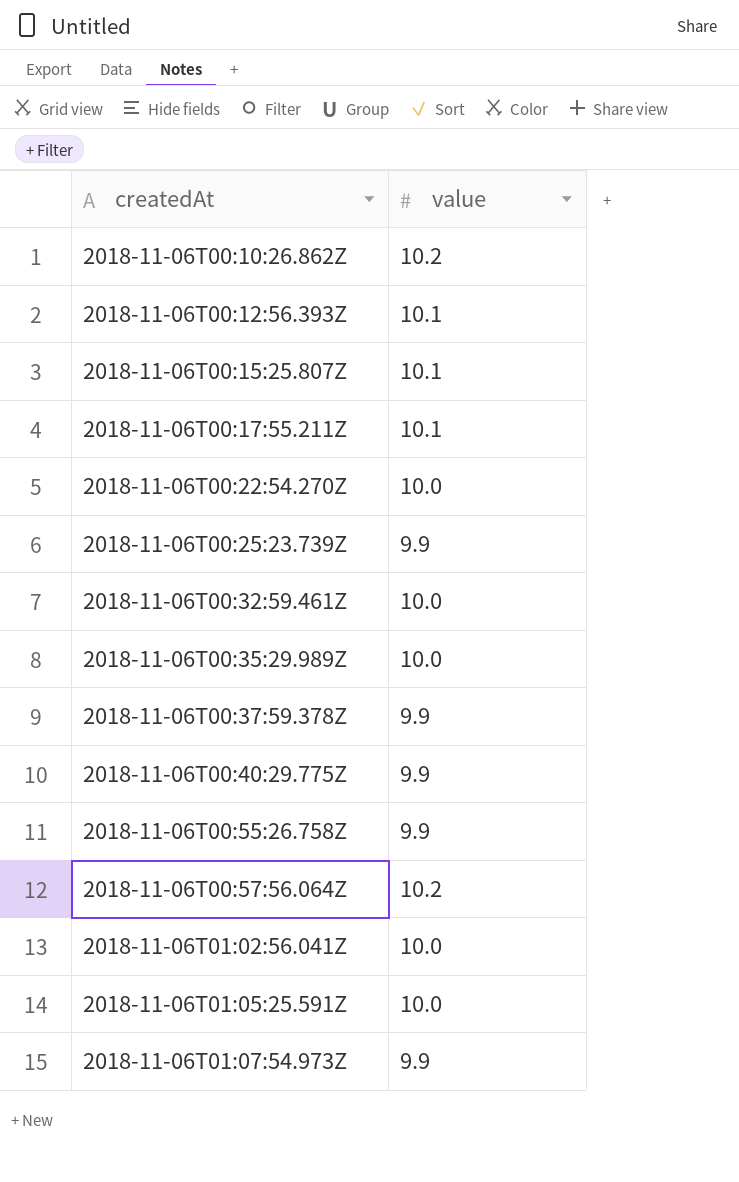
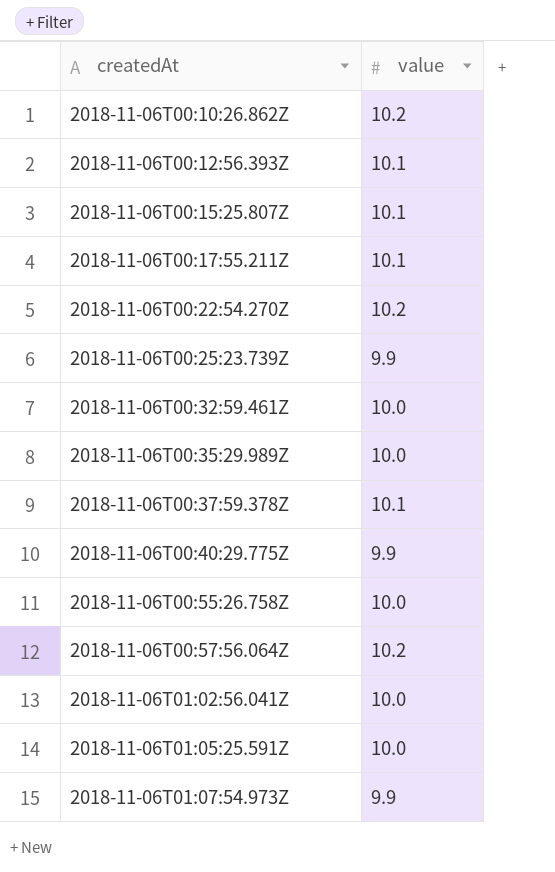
2018-11-06T00:22:54.270Z | value: 10.0 -> 10.2
2018-11-06T00:37:59.378Z | value: 9.9 -> 10.1
2018-11-06T00:55:26.758Z | value: 9.9 -> 10.0

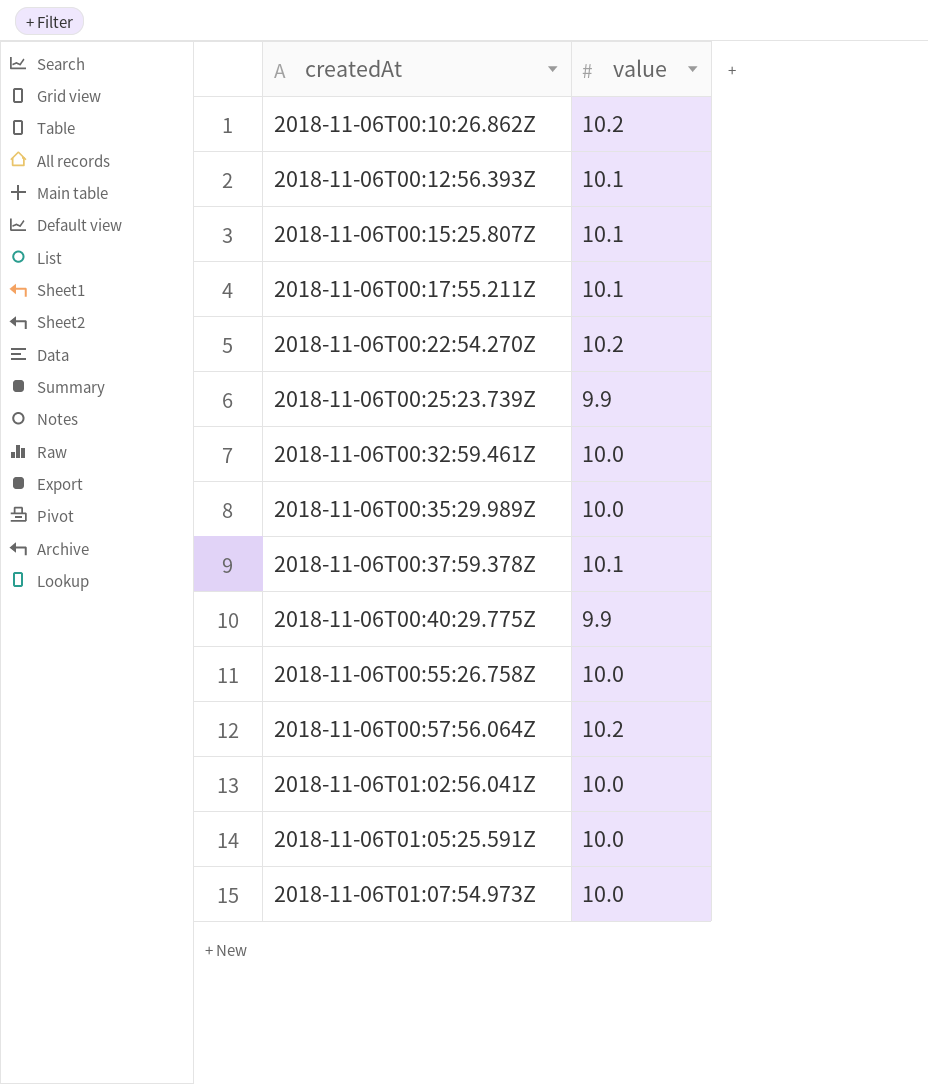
2018-11-06T01:07:54.973Z | value: 9.9 -> 10.0

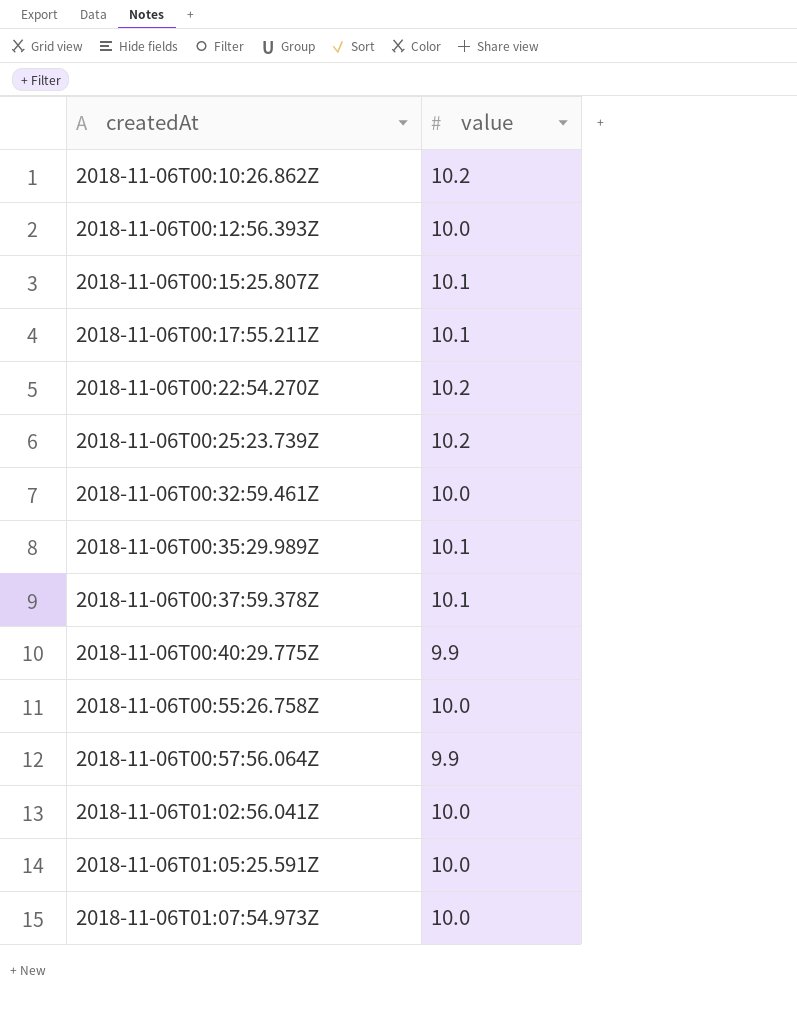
2018-11-06T00:12:56.393Z | value: 10.1 -> 10.0
2018-11-06T00:25:23.739Z | value: 9.9 -> 10.2
2018-11-06T00:35:29.989Z | value: 10.0 -> 10.1
2018-11-06T00:57:56.064Z | value: 10.2 -> 9.9

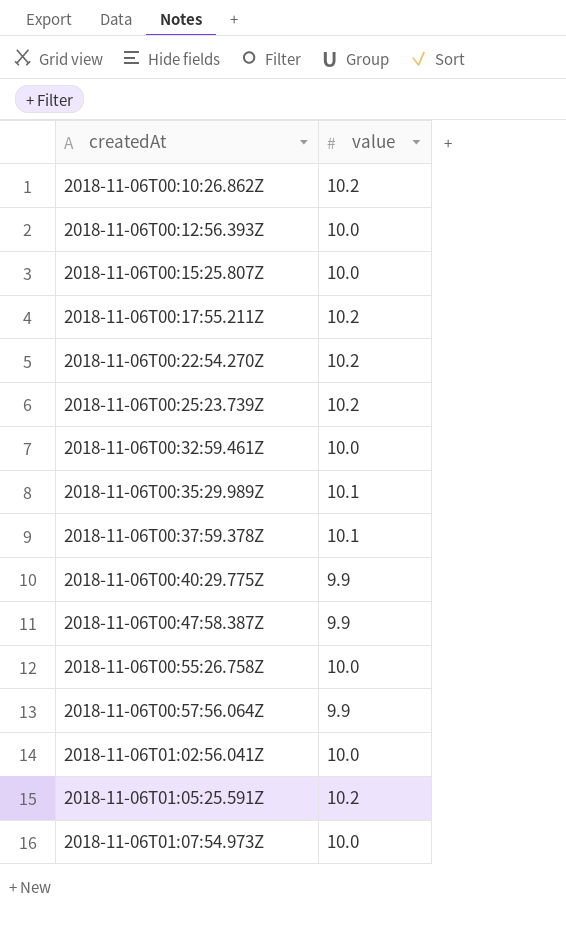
2018-11-06T00:15:25.807Z | value: 10.1 -> 10.0
2018-11-06T00:17:55.211Z | value: 10.1 -> 10.2
row 2018-11-06T00:47:58.387Z: none -> 9.9
2018-11-06T01:05:25.591Z | value: 10.0 -> 10.2

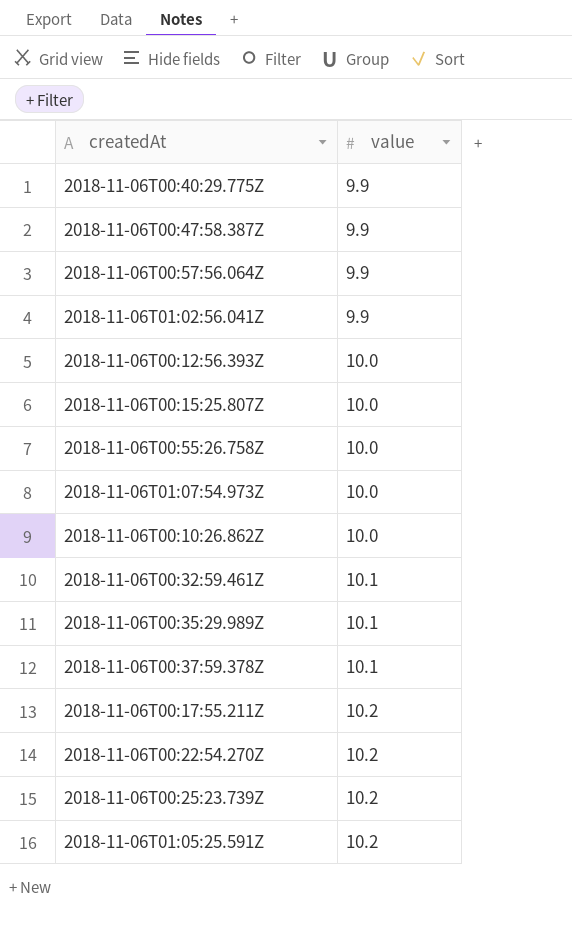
row order: createdAt ascending -> value ascending
2018-11-06T01:02:56.041Z | value: 10.0 -> 9.9
2018-11-06T00:10:26.862Z | value: 10.2 -> 10.0
2018-11-06T00:32:59.461Z | value: 10.0 -> 10.1

